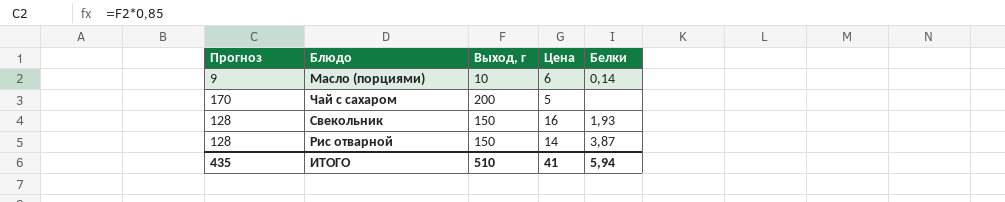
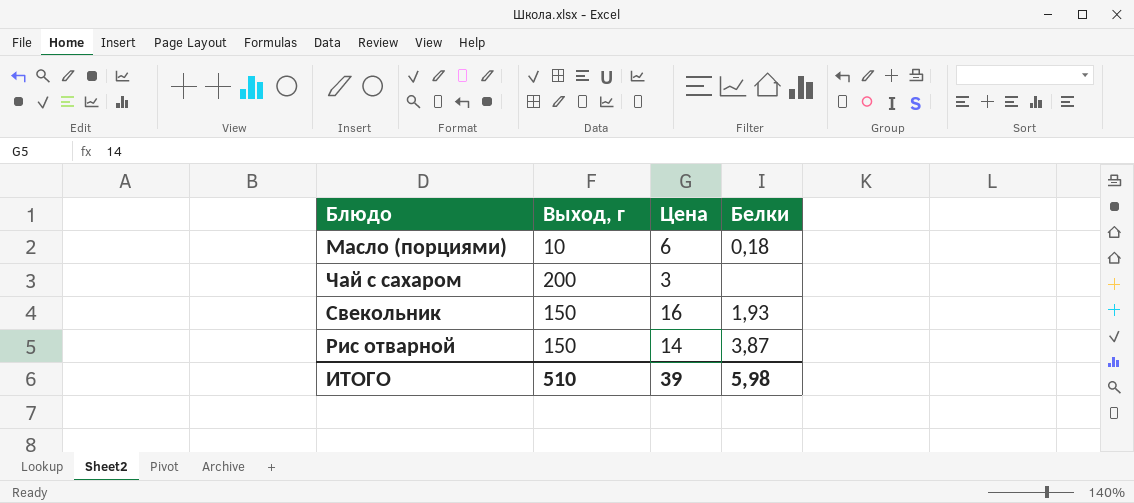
column Прогноз | formula: [Выход, г] * 0,85 -> none
Масло (порциями) | Белки: 0,14 -> 0,18
Чай с сахаром | Цена: 5 -> 3
ИТОГО | Цена: 41 -> 39
ИТОГО | Белки: 5,94 -> 5,98

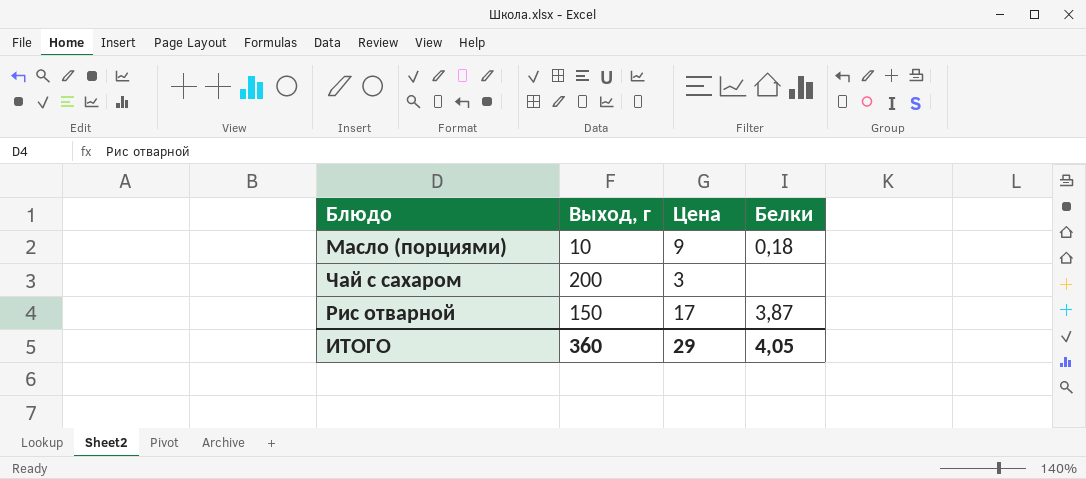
row Свекольник: 150 | 16 | 1,93 -> none
Масло (порциями) | Цена: 6 -> 9
Рис отварной | Цена: 14 -> 17
ИТОГО | Выход, г: 510 -> 360
ИТОГО | Цена: 39 -> 29
ИТОГО | Белки: 5,98 -> 4,05

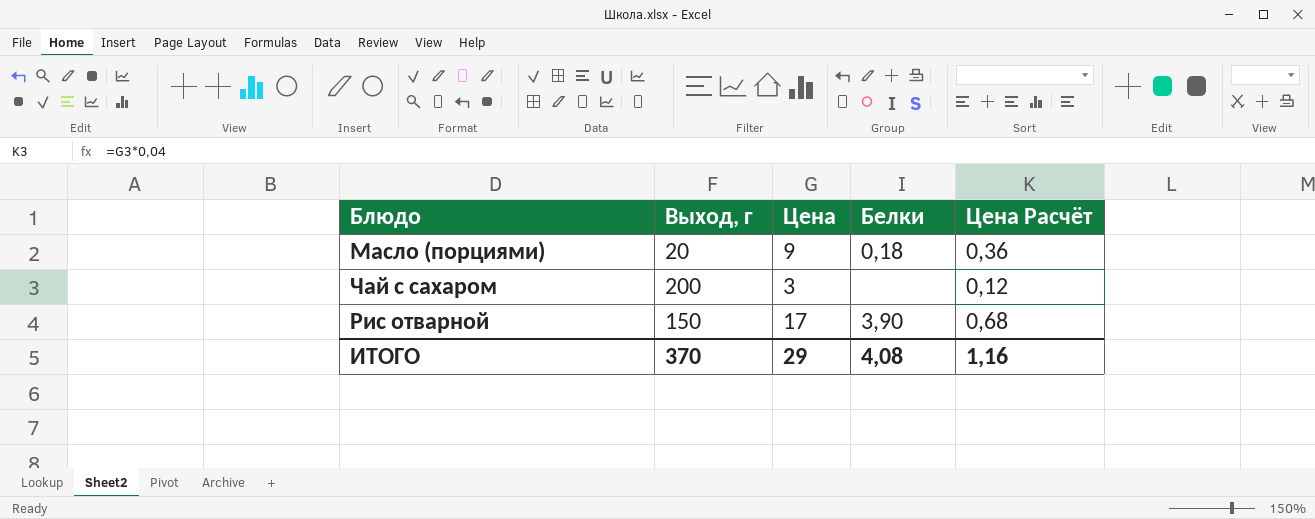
column Цена Расчёт | formula: none -> [Цена] * 0,04
Масло (порциями) | Выход, г: 10 -> 20
Рис отварной | Белки: 3,87 -> 3,90
ИТОГО | Выход, г: 360 -> 370
ИТОГО | Белки: 4,05 -> 4,08

